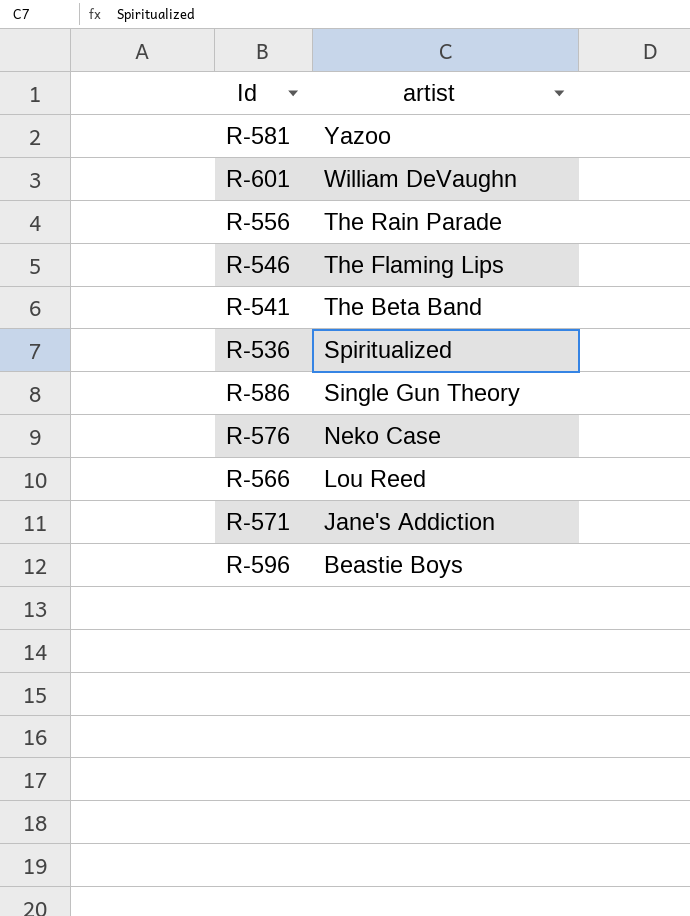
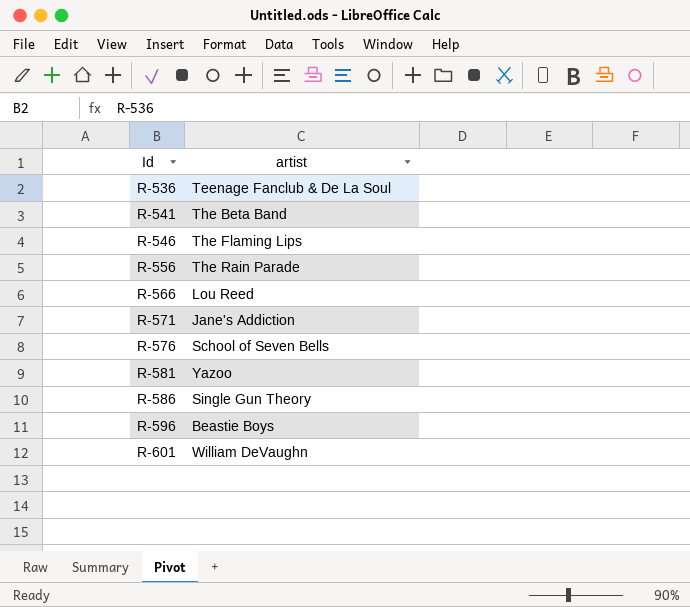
row order: artist descending -> Id ascending
R-536 | artist: Spiritualized -> Teenage Fanclub & De La Soul
R-576 | artist: Neko Case -> School of Seven Bells

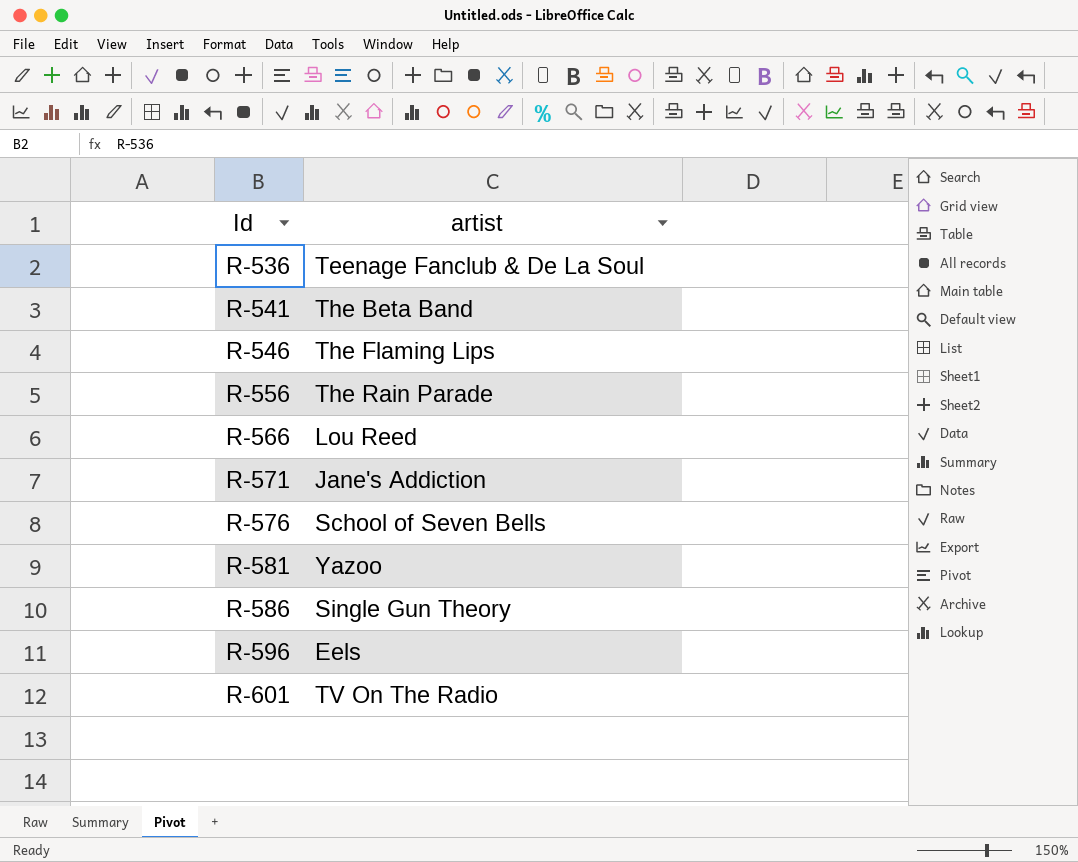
R-596 | artist: Beastie Boys -> Eels
R-601 | artist: William DeVaughn -> TV On The Radio

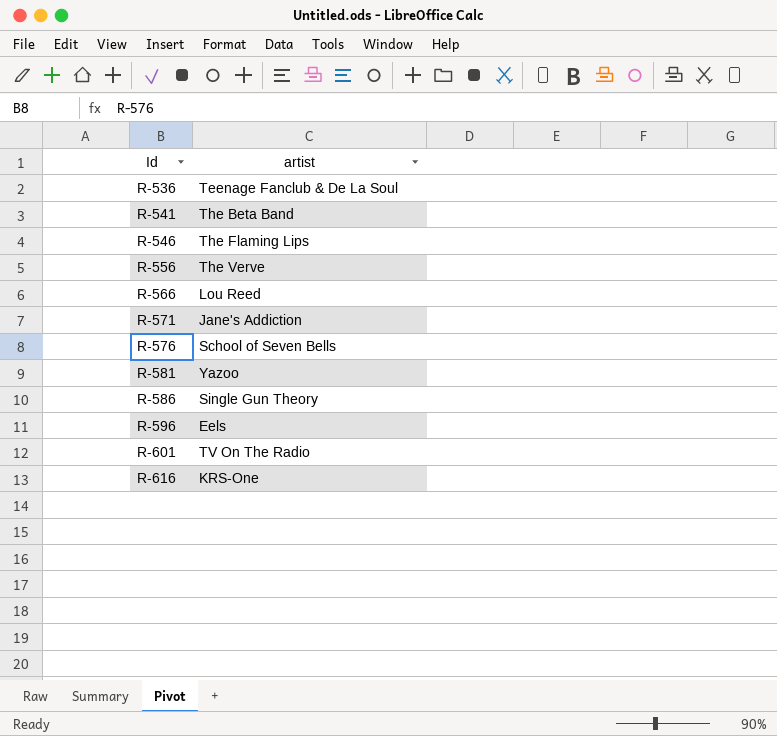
R-556 | artist: The Rain Parade -> The Verve
row R-616: none -> KRS-One

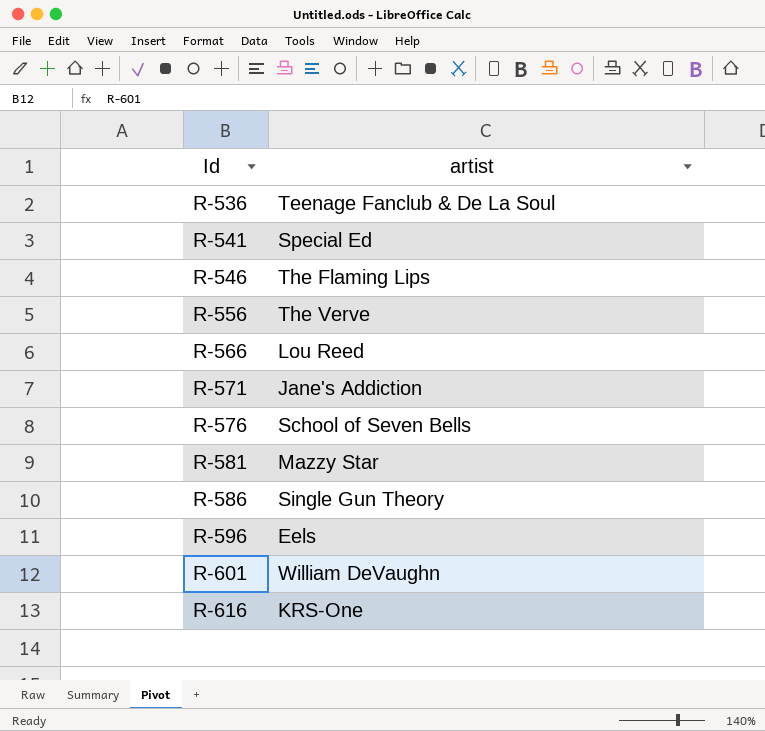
R-541 | artist: The Beta Band -> Special Ed
R-581 | artist: Yazoo -> Mazzy Star
R-601 | artist: TV On The Radio -> William DeVaughn

